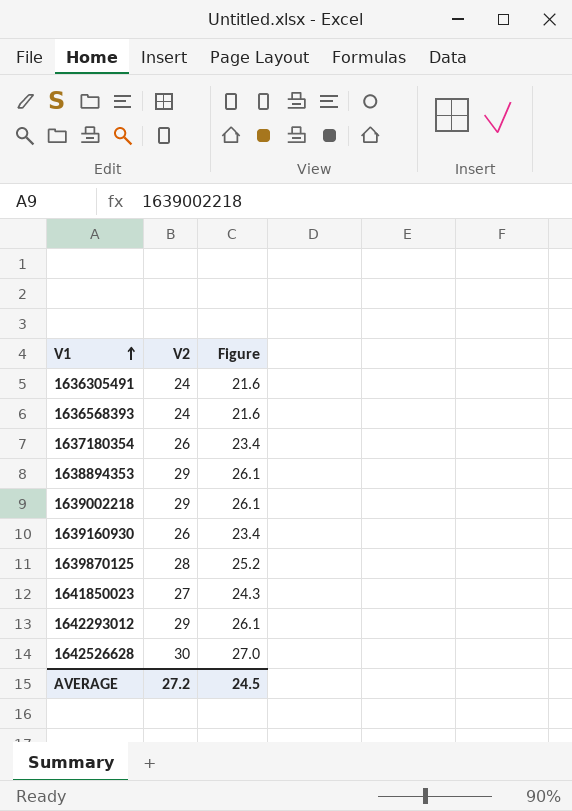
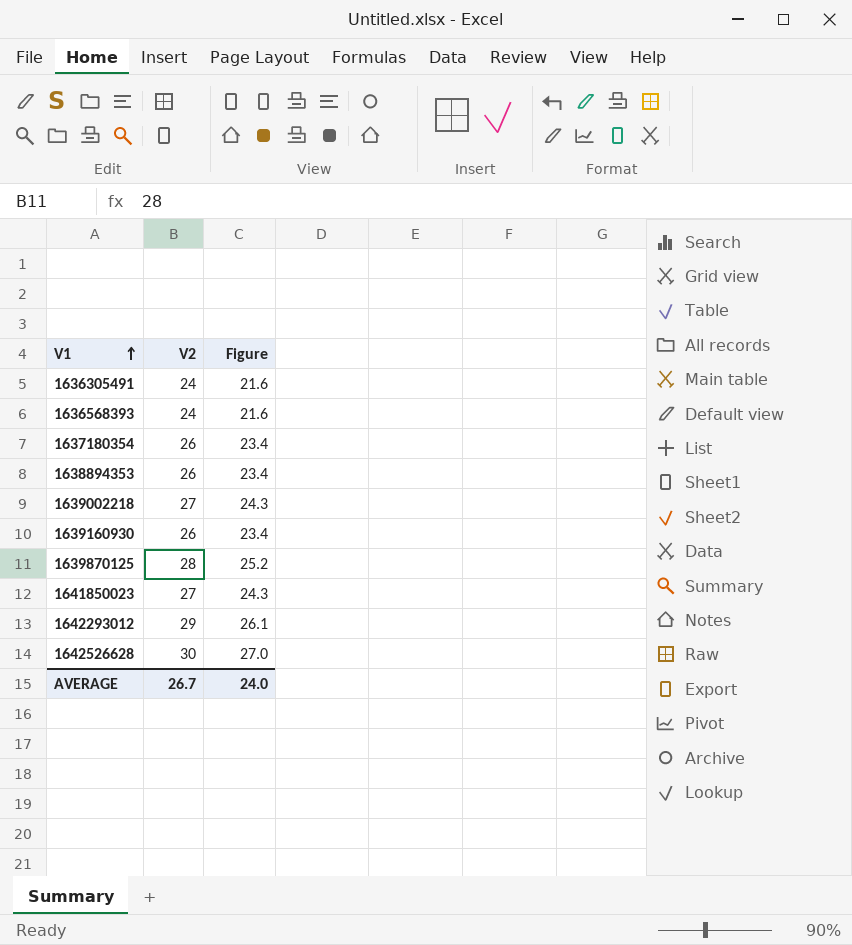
1638894353 | V2: 29 -> 26
1638894353 | Figure: 26.1 -> 23.4
1639002218 | V2: 29 -> 27
1639002218 | Figure: 26.1 -> 24.3
AVERAGE | V2: 27.2 -> 26.7
AVERAGE | Figure: 24.5 -> 24.0

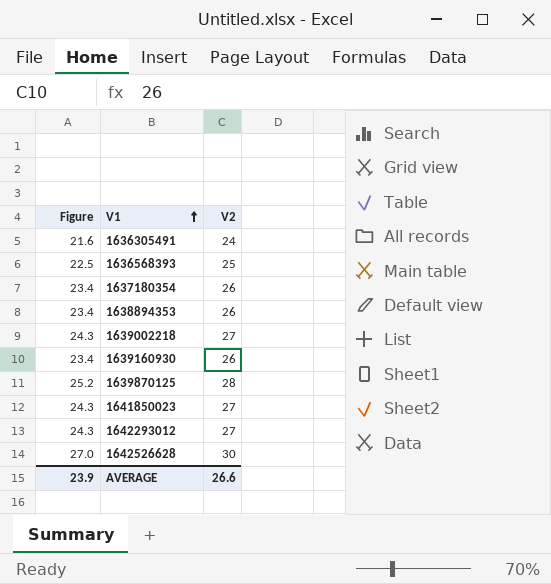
column Figure | position: 3 -> 1
1636568393 | Figure: 21.6 -> 22.5
1636568393 | V2: 24 -> 25
1642293012 | Figure: 26.1 -> 24.3
1642293012 | V2: 29 -> 27
AVERAGE | Figure: 24.0 -> 23.9
AVERAGE | V2: 26.7 -> 26.6

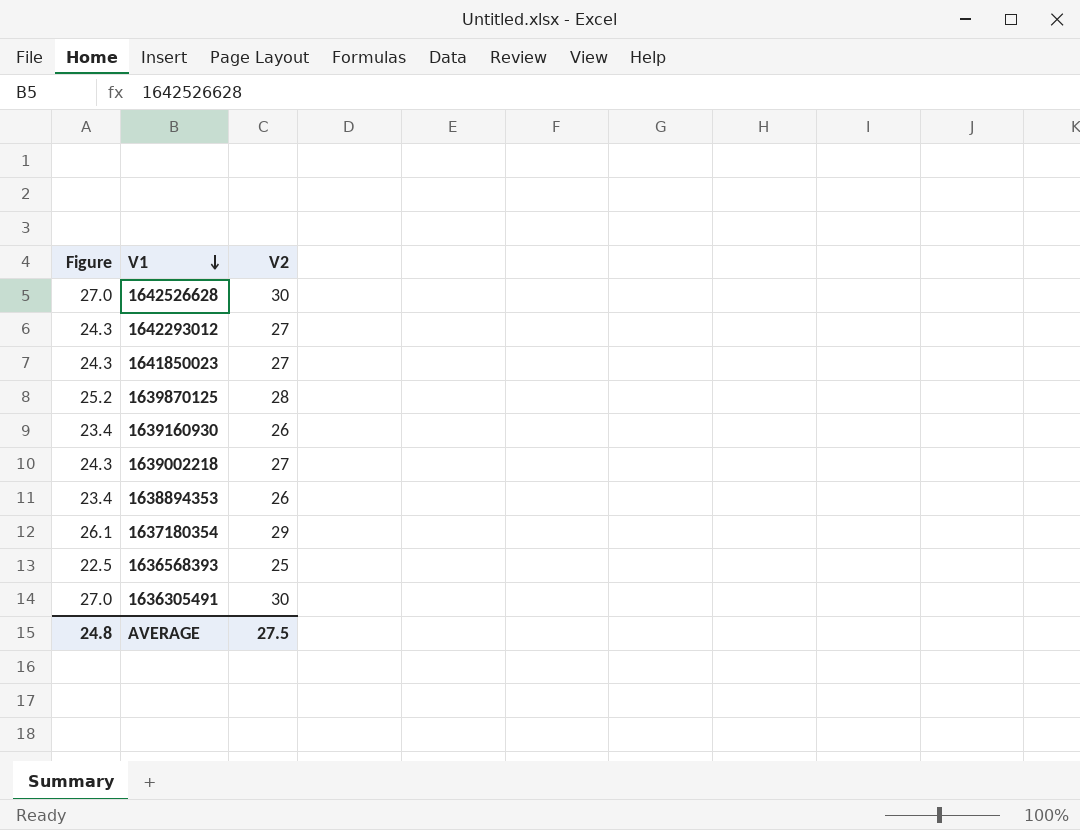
row order: V1 ascending -> V1 descending
1637180354 | Figure: 23.4 -> 26.1
1637180354 | V2: 26 -> 29
1636305491 | Figure: 21.6 -> 27.0
1636305491 | V2: 24 -> 30
AVERAGE | Figure: 23.9 -> 24.8
AVERAGE | V2: 26.6 -> 27.5

